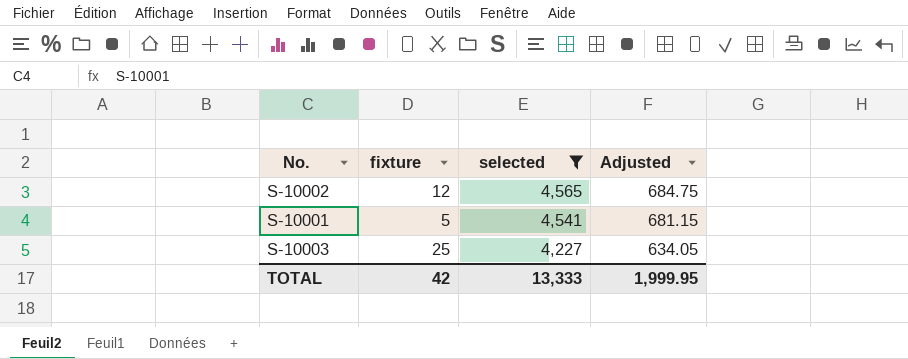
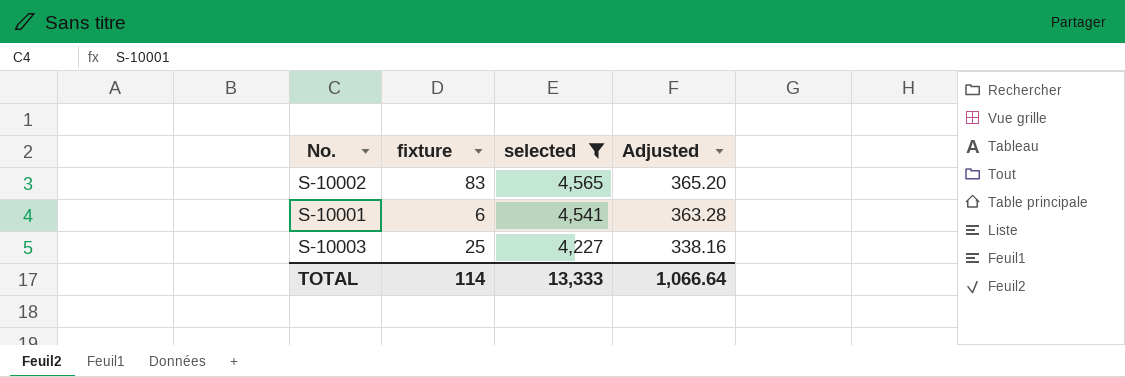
column Adjusted | formula: [selected] * 0.15 -> [selected] * 0.08
S-10002 | fixture: 12 -> 83
S-10001 | fixture: 5 -> 6
TOTAL | fixture: 42 -> 114
TOTAL | Adjusted: 1,999.95 -> 1,066.64

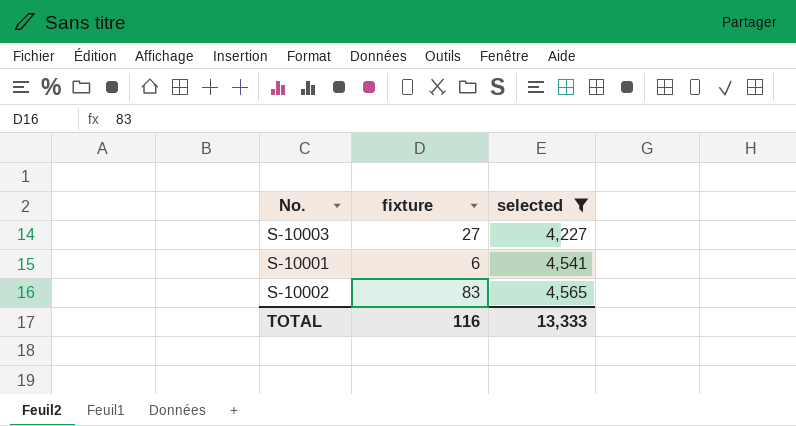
row order: selected descending -> selected ascending
column Adjusted | formula: [selected] * 0.08 -> none
S-10003 | fixture: 25 -> 27
TOTAL | fixture: 114 -> 116

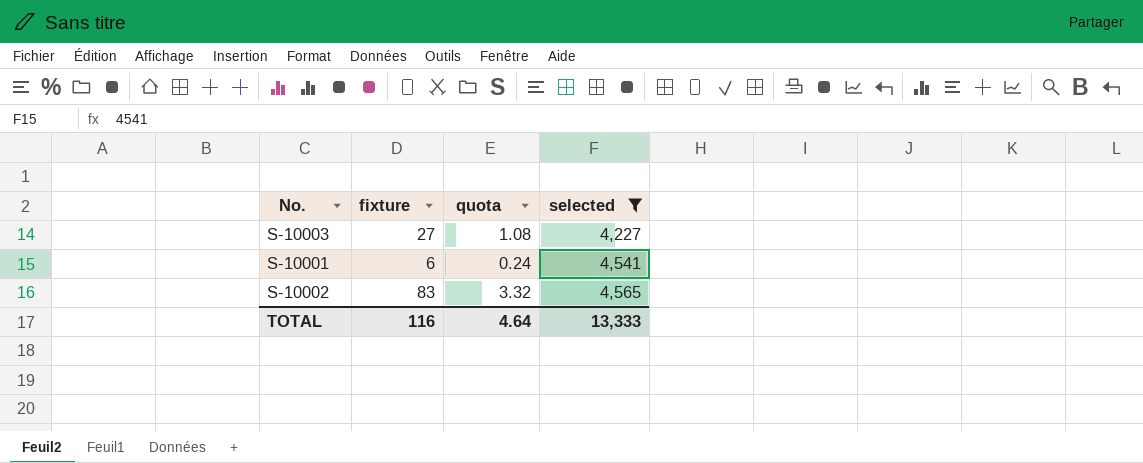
column quota | formula: none -> [fixture] * 0.04

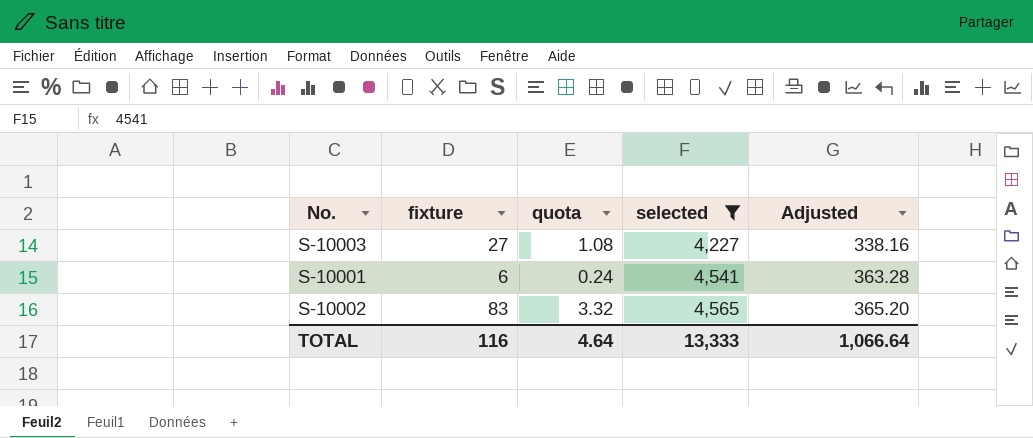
column Adjusted | formula: none -> [selected] * 0.08

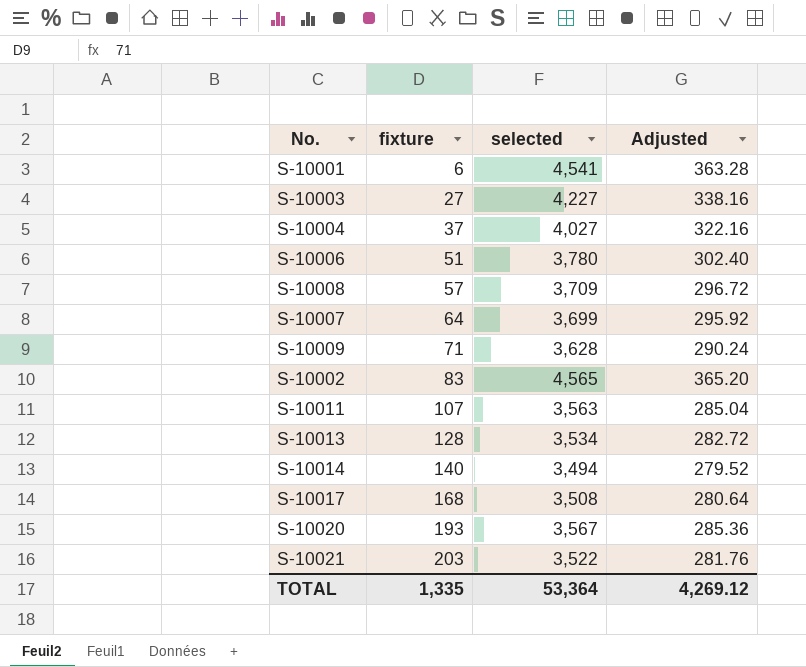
filter: selected >= 4,227 -> none
row order: selected ascending -> fixture ascending
column quota | formula: [fixture] * 0.04 -> none
TOTAL | fixture: 116 -> 1,335
TOTAL | selected: 13,333 -> 53,364
TOTAL | Adjusted: 1,066.64 -> 4,269.12

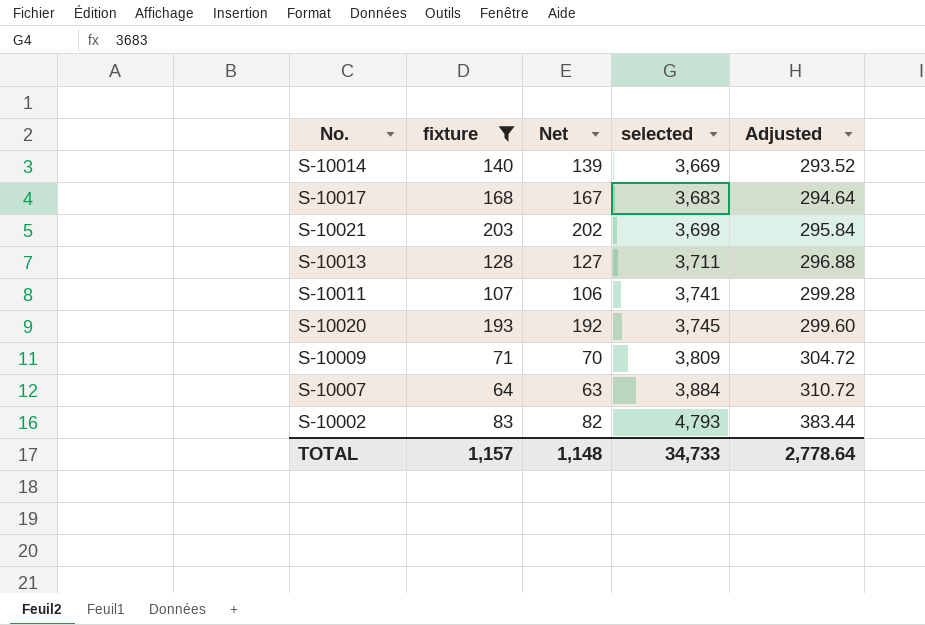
filter: none -> fixture >= 64
row order: fixture ascending -> selected ascending
column Net | formula: none -> [fixture] - 1
S-10014 | selected: 3,494 -> 3,669
S-10014 | Adjusted: 279.52 -> 293.52
S-10017 | selected: 3,508 -> 3,683
S-10017 | Adjusted: 280.64 -> 294.64
S-10021 | selected: 3,522 -> 3,698
S-10021 | Adjusted: 281.76 -> 295.84
S-10013 | selected: 3,534 -> 3,711
S-10013 | Adjusted: 282.72 -> 296.88
S-10011 | selected: 3,563 -> 3,741
S-10011 | Adjusted: 285.04 -> 299.28
S-10020 | selected: 3,567 -> 3,745
S-10020 | Adjusted: 285.36 -> 299.60
S-10009 | selected: 3,628 -> 3,809
S-10009 | Adjusted: 290.24 -> 304.72
S-10007 | selected: 3,699 -> 3,884
S-10007 | Adjusted: 295.92 -> 310.72
S-10002 | selected: 4,565 -> 4,793
S-10002 | Adjusted: 365.20 -> 383.44
TOTAL | fixture: 1,335 -> 1,157
TOTAL | selected: 53,364 -> 34,733
TOTAL | Adjusted: 4,269.12 -> 2,778.64

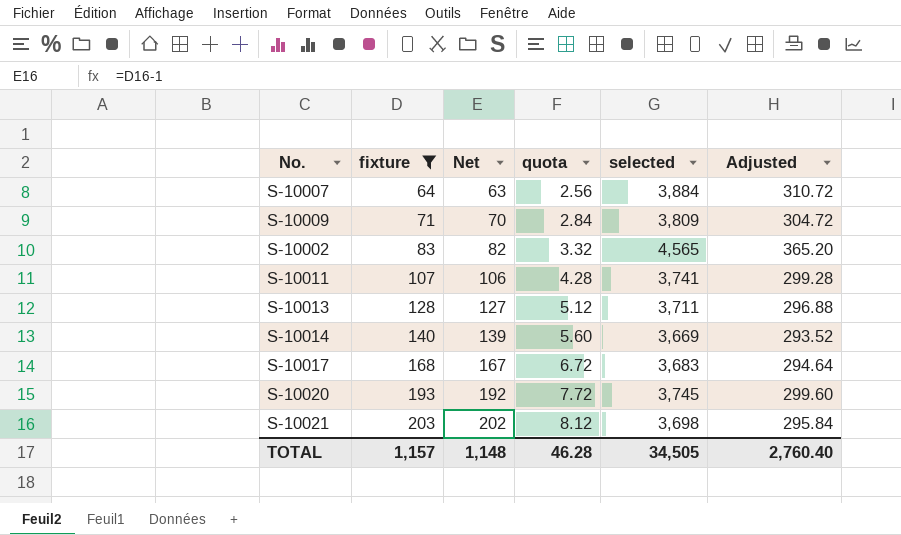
row order: selected ascending -> fixture ascending
column quota | formula: none -> [fixture] * 0.04
S-10002 | selected: 4,793 -> 4,565
S-10002 | Adjusted: 383.44 -> 365.20
TOTAL | selected: 34,733 -> 34,505
TOTAL | Adjusted: 2,778.64 -> 2,760.40

